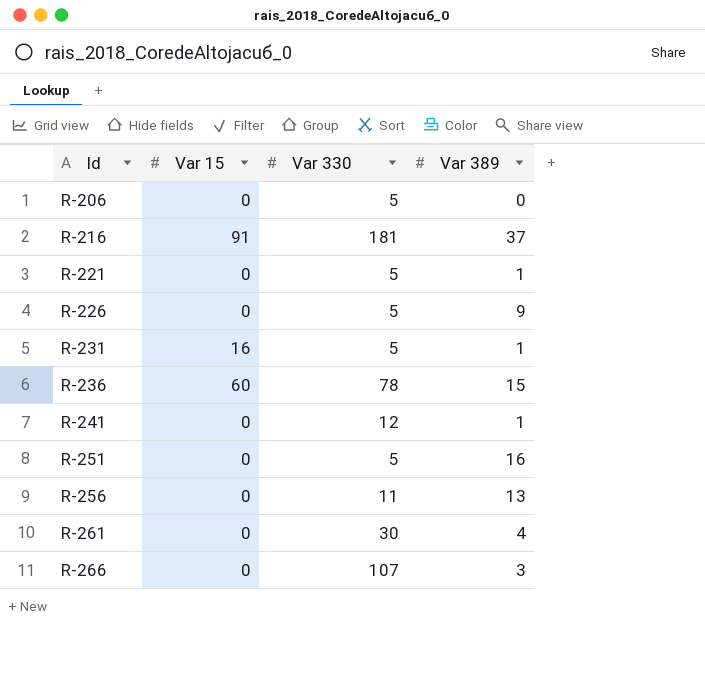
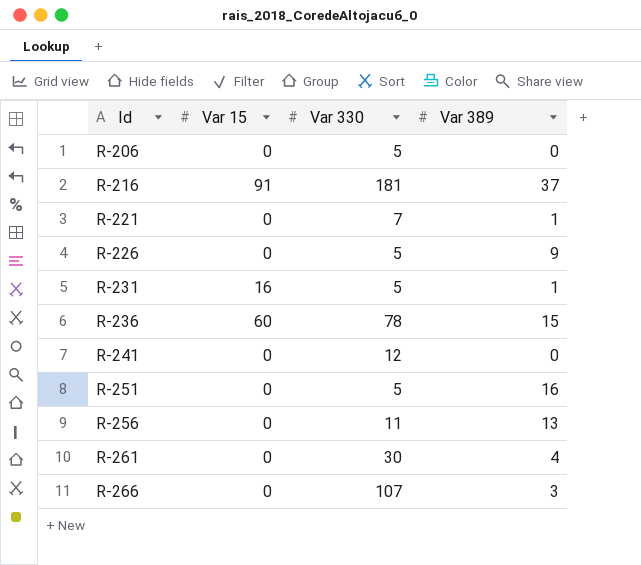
R-221 | Var 330: 5 -> 7
R-241 | Var 389: 1 -> 0

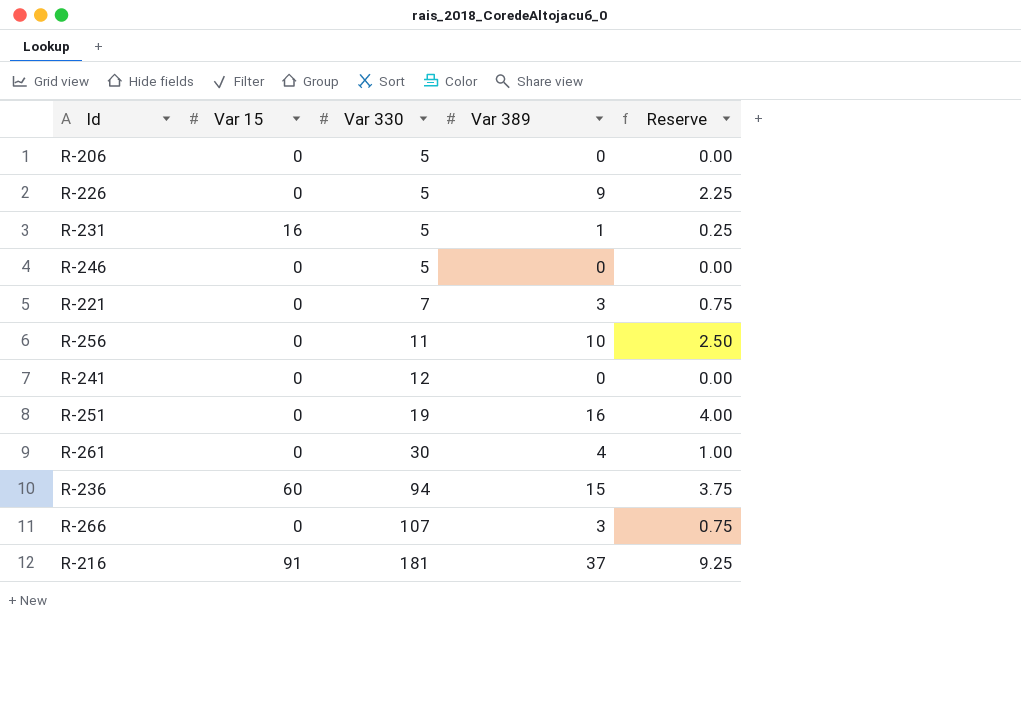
row order: Id ascending -> Var 330 ascending
column Reserve | formula: none -> [Var 389] * 0.25
row R-246: none -> 0 | 5 | 0 | 0.00
R-221 | Var 389: 1 -> 3
R-256 | Var 389: 13 -> 10
R-251 | Var 330: 5 -> 19
R-236 | Var 330: 78 -> 94

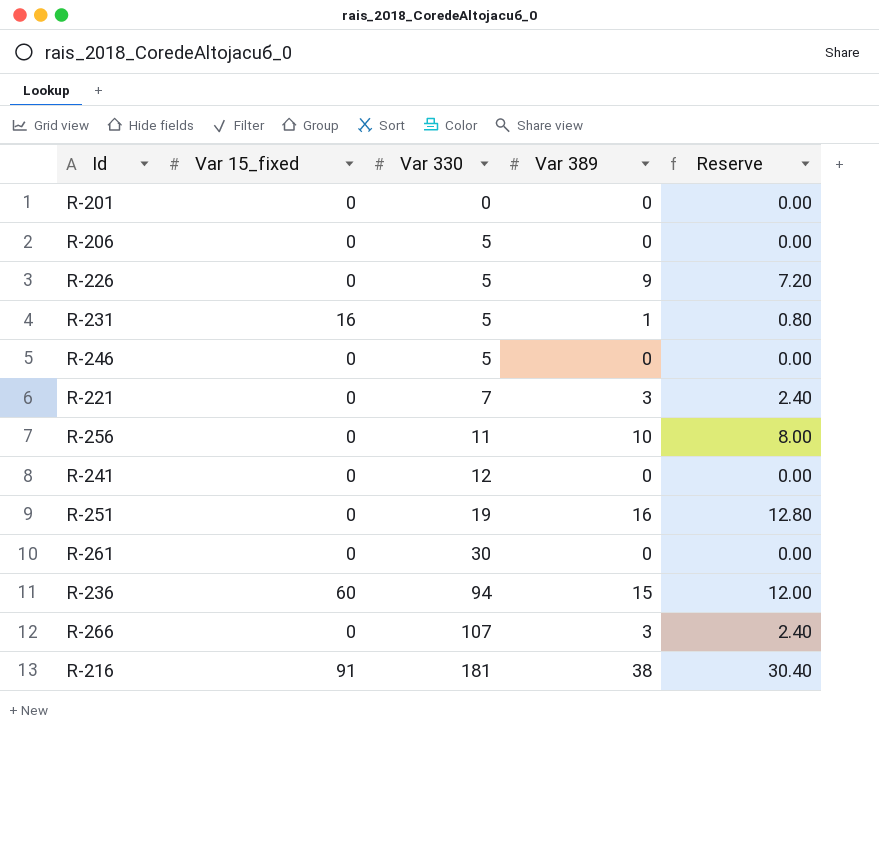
column name: Var 15 -> Var 15_fixed
column Reserve | formula: [Var 389] * 0.25 -> [Var 389] * 0.8
row R-201: none -> 0 | 0 | 0 | 0.00
R-261 | Var 389: 4 -> 0
R-216 | Var 389: 37 -> 38

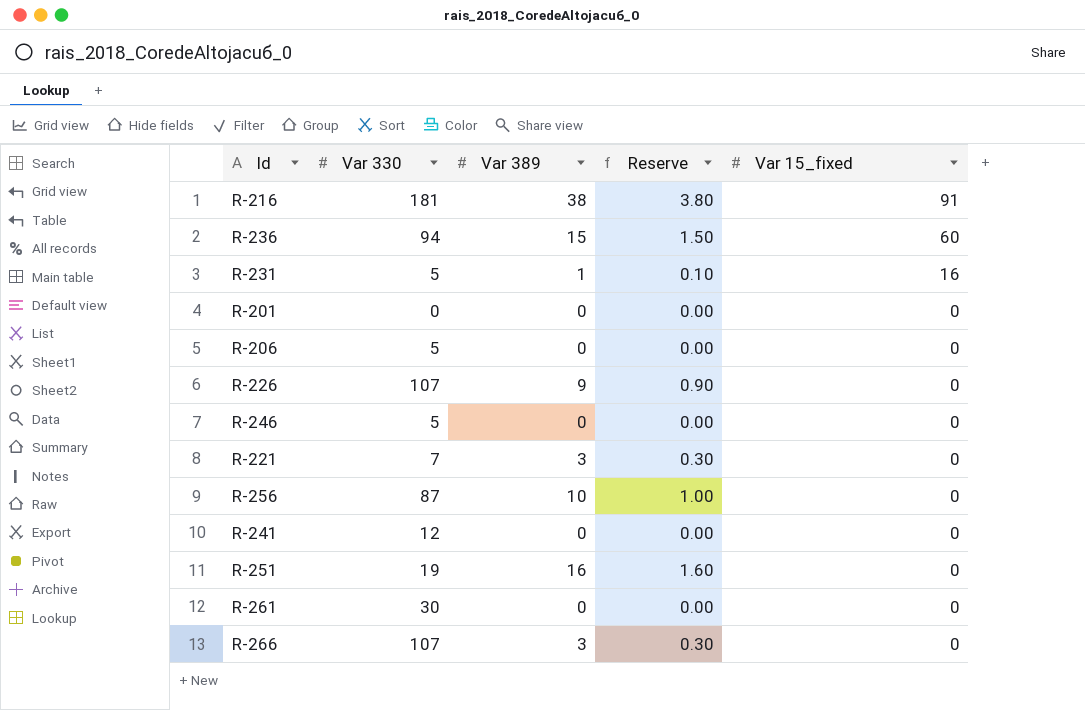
row order: Var 330 ascending -> Var 15_fixed descending
column Reserve | formula: [Var 389] * 0.8 -> [Var 389] * 0.1
column Var 15_fixed | position: 2 -> 5
R-226 | Var 330: 5 -> 107
R-256 | Var 330: 11 -> 87

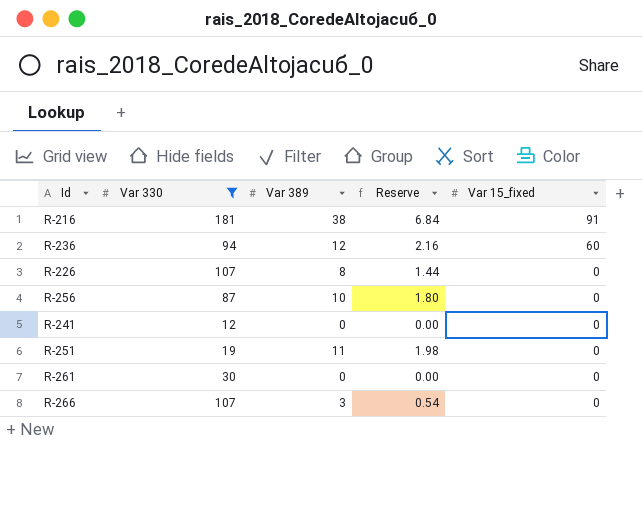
filter: none -> Var 330 >= 12
column Reserve | formula: [Var 389] * 0.1 -> [Var 389] * 0.18
R-236 | Var 389: 15 -> 12
R-226 | Var 389: 9 -> 8
R-251 | Var 389: 16 -> 11

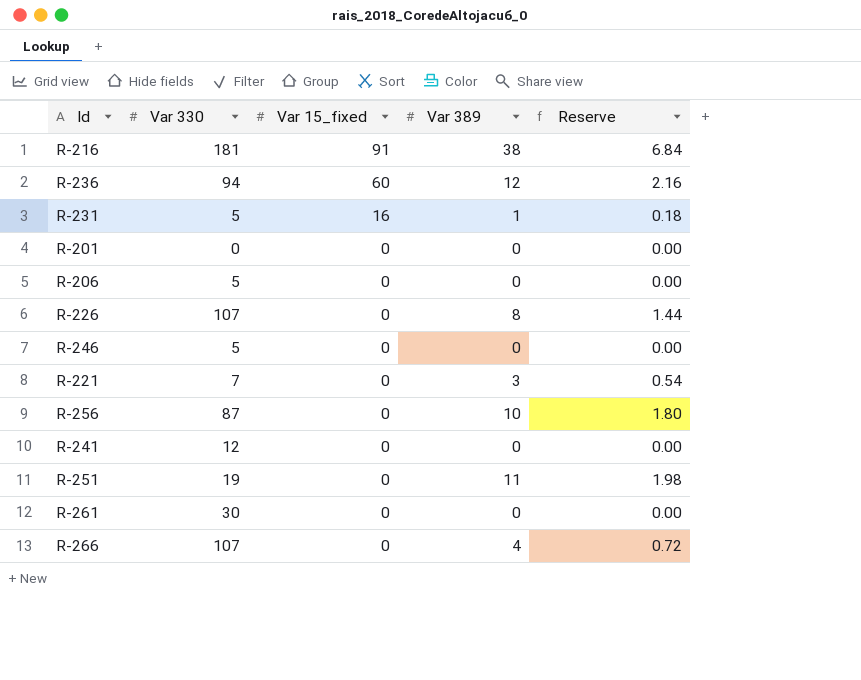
filter: Var 330 >= 12 -> none
column Var 15_fixed | position: 5 -> 3
R-266 | Var 389: 3 -> 4
R-266 | Reserve: 0.54 -> 0.72

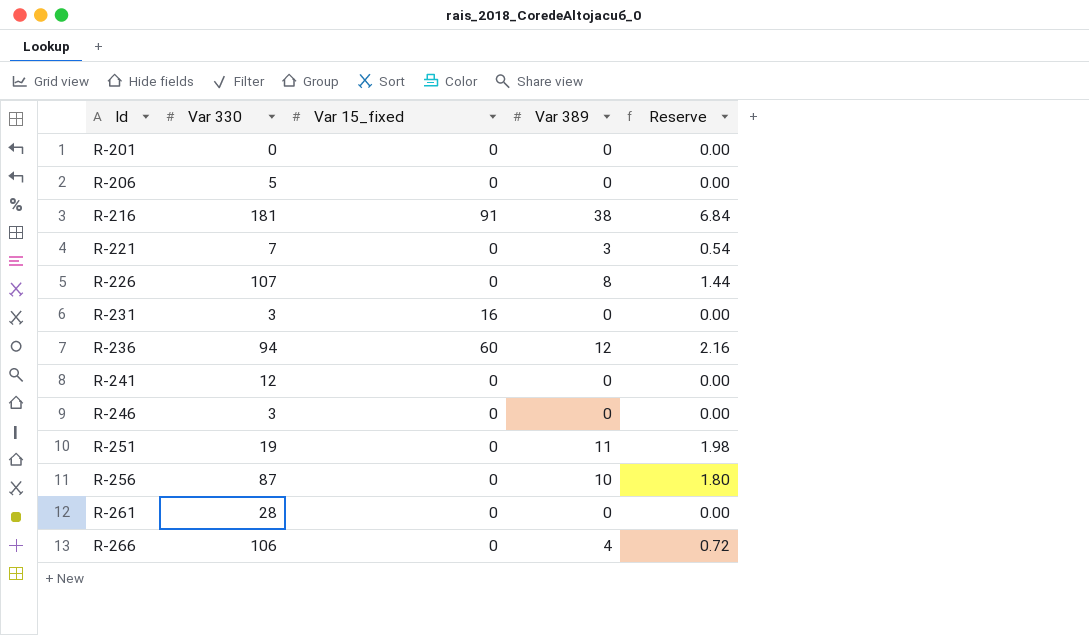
row order: Var 15_fixed descending -> Id ascending
R-231 | Var 330: 5 -> 3
R-231 | Var 389: 1 -> 0
R-231 | Reserve: 0.18 -> 0.00
R-246 | Var 330: 5 -> 3
R-261 | Var 330: 30 -> 28
R-266 | Var 330: 107 -> 106

